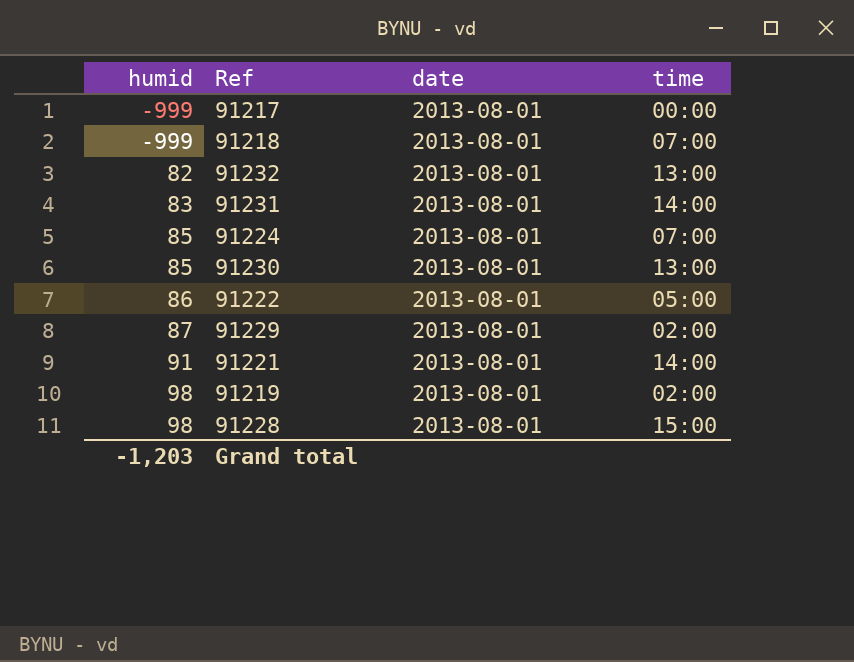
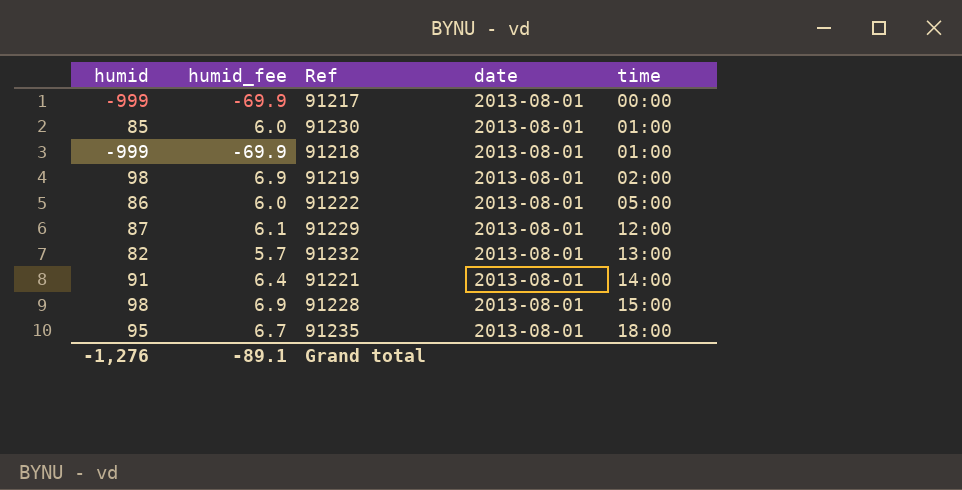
row order: humid ascending -> time ascending
column humid_fee | formula: none -> [humid] * 0.07
row 91231: 83 | 2013-08-01 | 14:00 -> none
row 91224: 85 | 2013-08-01 | 07:00 -> none
91230 | time: 13:00 -> 01:00
91218 | time: 07:00 -> 01:00
91229 | time: 02:00 -> 12:00
row 91235: none -> 95 | 6.7 | 2013-08-01 | 18:00
Grand total | humid: -1,203 -> -1,276

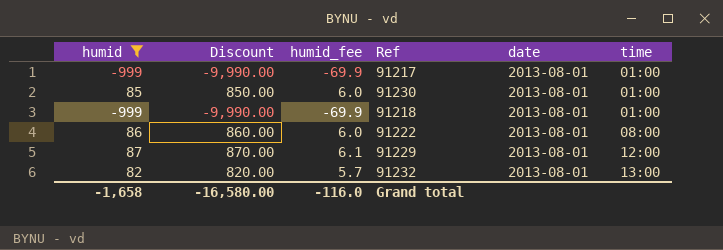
filter: none -> humid <= 87
column Discount | formula: none -> [humid] * 10
91217 | time: 00:00 -> 01:00
91222 | time: 05:00 -> 08:00
Grand total | humid: -1,276 -> -1,658
Grand total | humid_fee: -89.1 -> -116.0

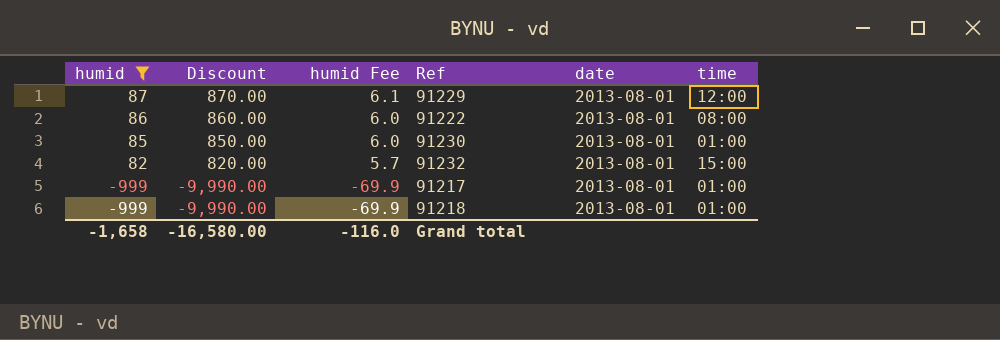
row order: time ascending -> humid descending
column name: humid_fee -> humid Fee
91232 | time: 13:00 -> 15:00

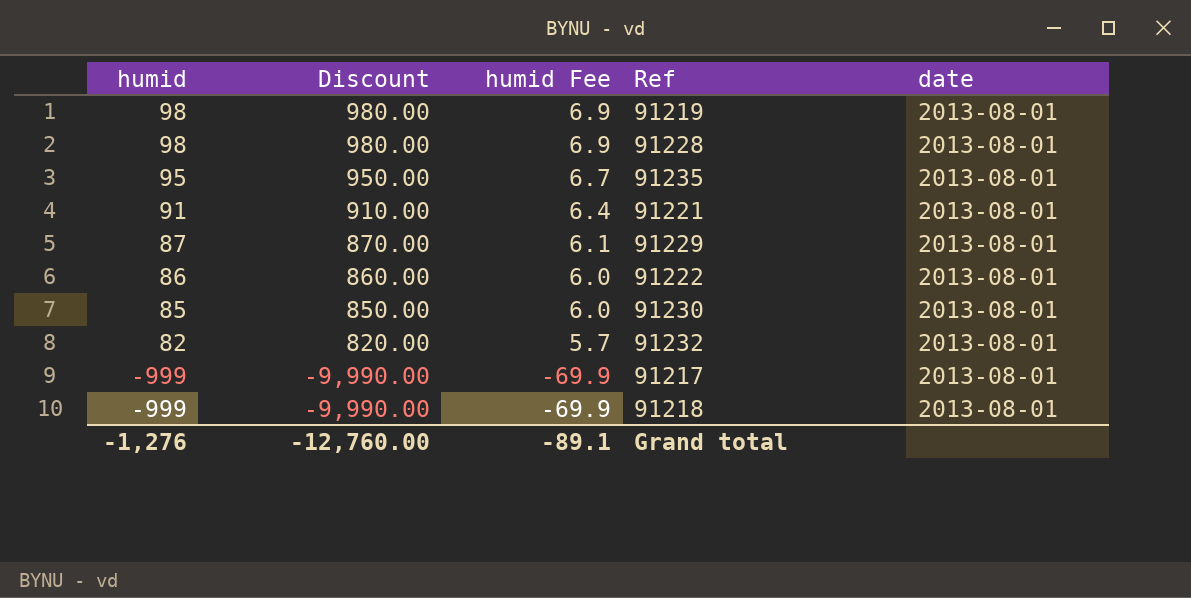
filter: humid <= 87 -> none
column time | position: 6 -> none
Grand total | humid: -1,658 -> -1,276
Grand total | Discount: -16,580.00 -> -12,760.00
Grand total | humid Fee: -116.0 -> -89.1

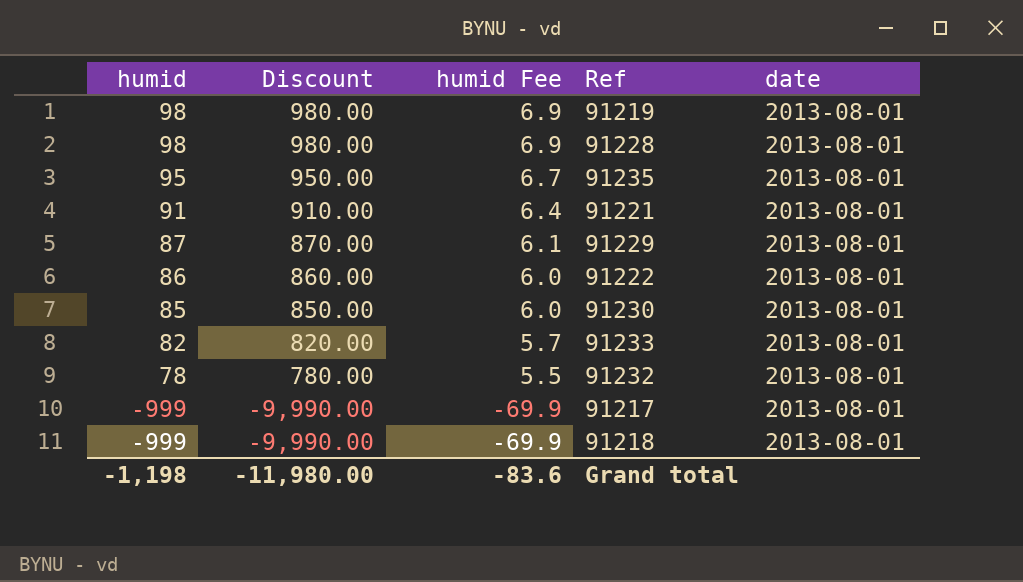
row 91233: none -> 82 | 820.00 | 5.7 | 2013-08-01
91232 | humid: 82 -> 78
91232 | Discount: 820.00 -> 780.00
91232 | humid Fee: 5.7 -> 5.5
Grand total | humid: -1,276 -> -1,198
Grand total | Discount: -12,760.00 -> -11,980.00
Grand total | humid Fee: -89.1 -> -83.6

